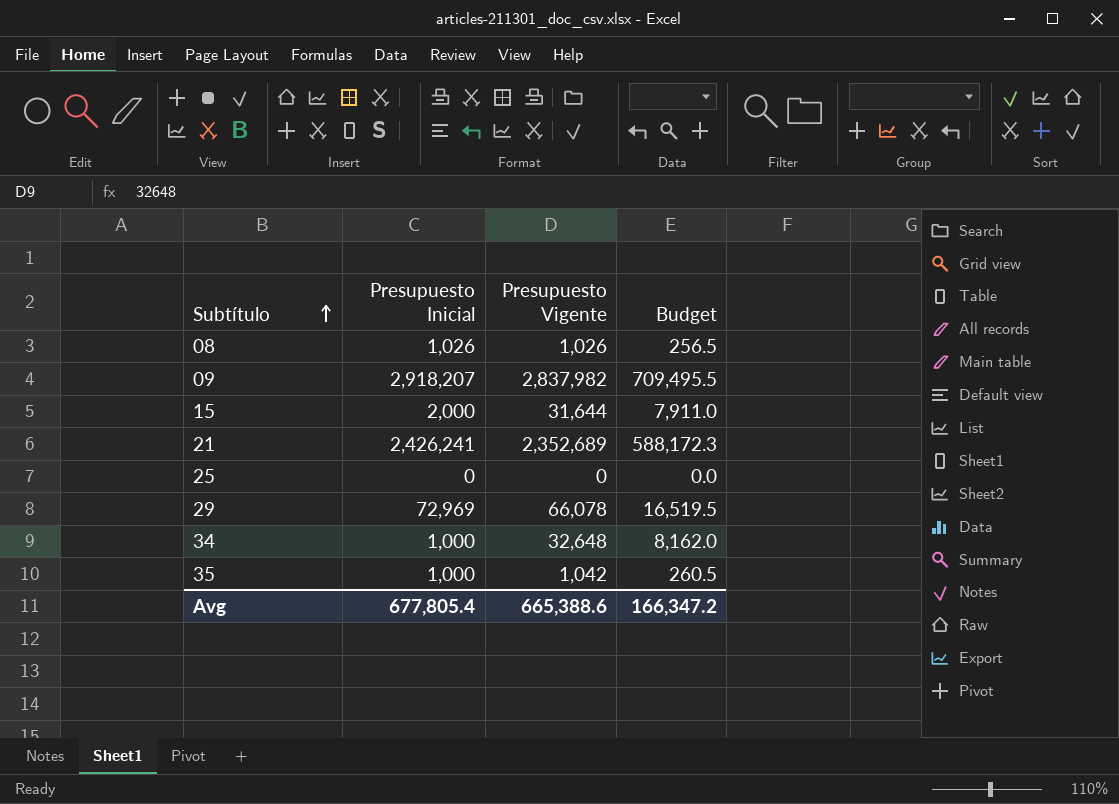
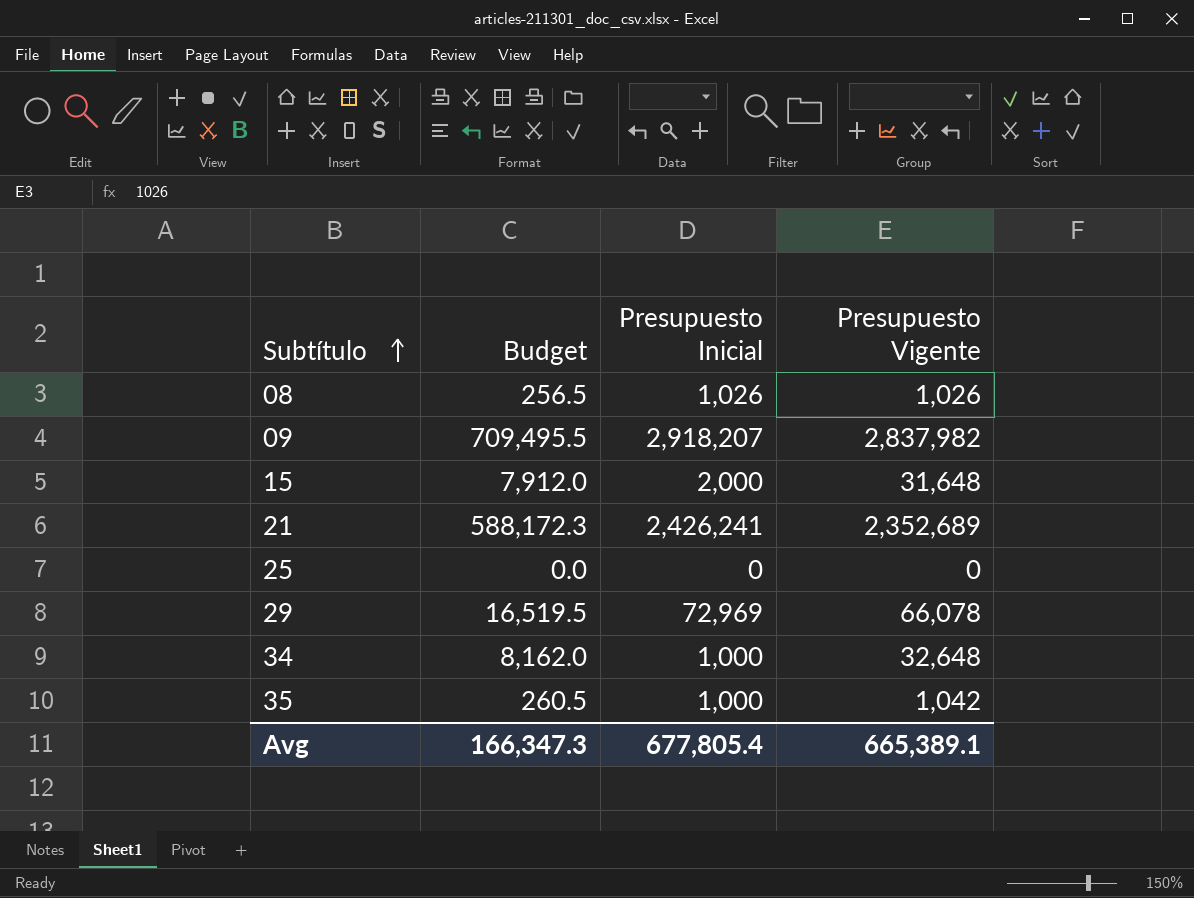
column Budget | position: 4 -> 2
15 | Budget: 7,911.0 -> 7,912.0
15 | Presupuesto Vigente: 31,644 -> 31,648
Avg | Budget: 166,347.2 -> 166,347.3
Avg | Presupuesto Vigente: 665,388.6 -> 665,389.1

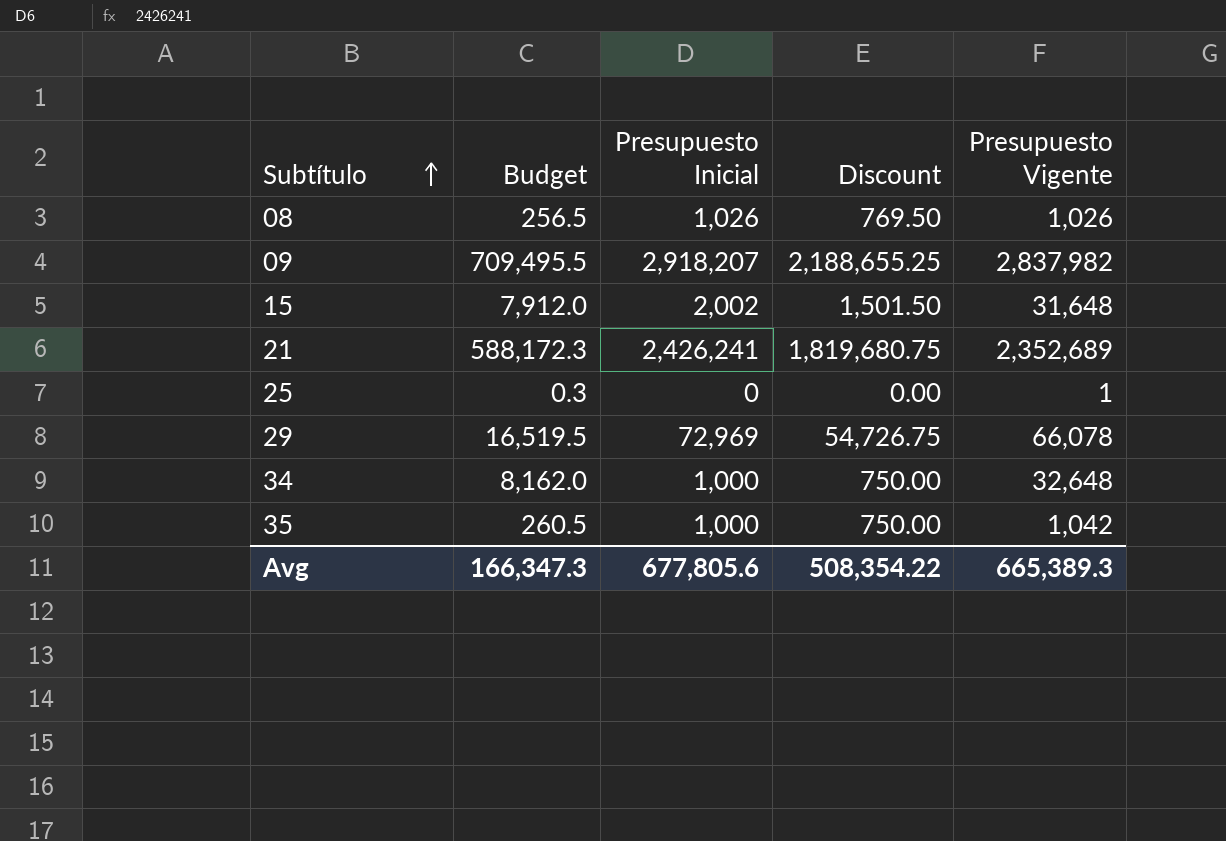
column Discount | formula: none -> [Presupuesto Inicial] * 0.75
15 | Presupuesto Inicial: 2,000 -> 2,002
25 | Budget: 0.0 -> 0.3
25 | Presupuesto Vigente: 0 -> 1
Avg | Presupuesto Inicial: 677,805.4 -> 677,805.6
Avg | Presupuesto Vigente: 665,389.1 -> 665,389.3

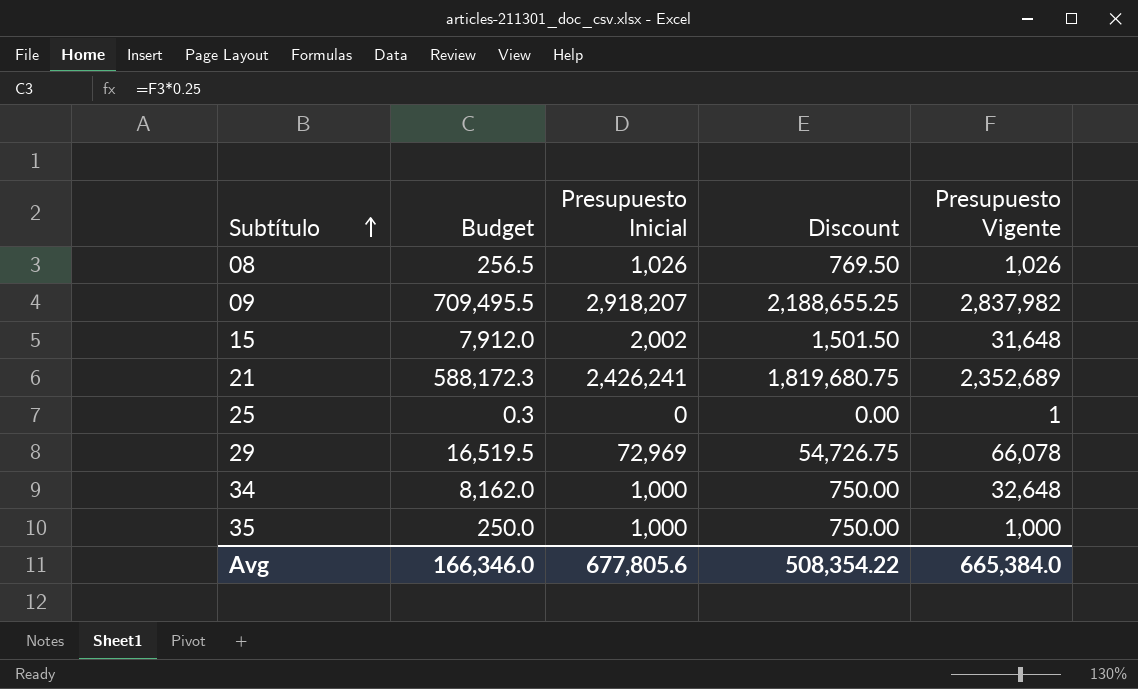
35 | Budget: 260.5 -> 250.0
35 | Presupuesto Vigente: 1,042 -> 1,000
Avg | Budget: 166,347.3 -> 166,346.0
Avg | Presupuesto Vigente: 665,389.3 -> 665,384.0

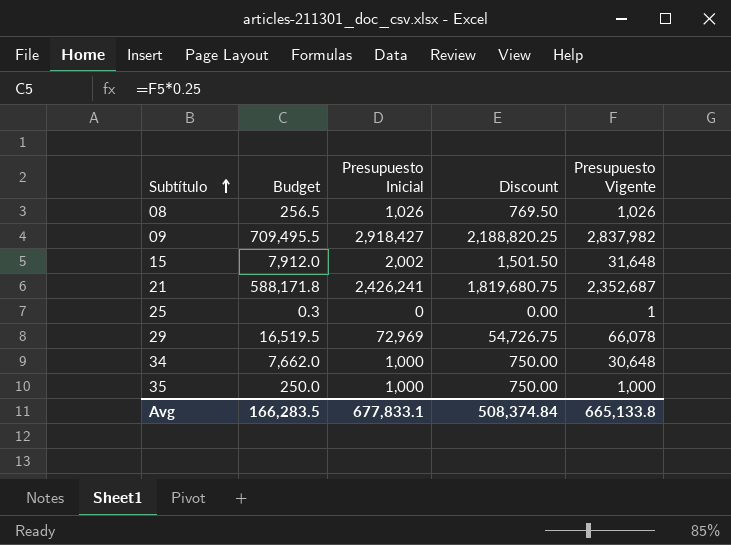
09 | Presupuesto Inicial: 2,918,207 -> 2,918,427
09 | Discount: 2,188,655.25 -> 2,188,820.25
21 | Budget: 588,172.3 -> 588,171.8
21 | Presupuesto Vigente: 2,352,689 -> 2,352,687
34 | Budget: 8,162.0 -> 7,662.0
34 | Presupuesto Vigente: 32,648 -> 30,648
Avg | Budget: 166,346.0 -> 166,283.5
Avg | Presupuesto Inicial: 677,805.6 -> 677,833.1
Avg | Discount: 508,354.22 -> 508,374.84
Avg | Presupuesto Vigente: 665,384.0 -> 665,133.8

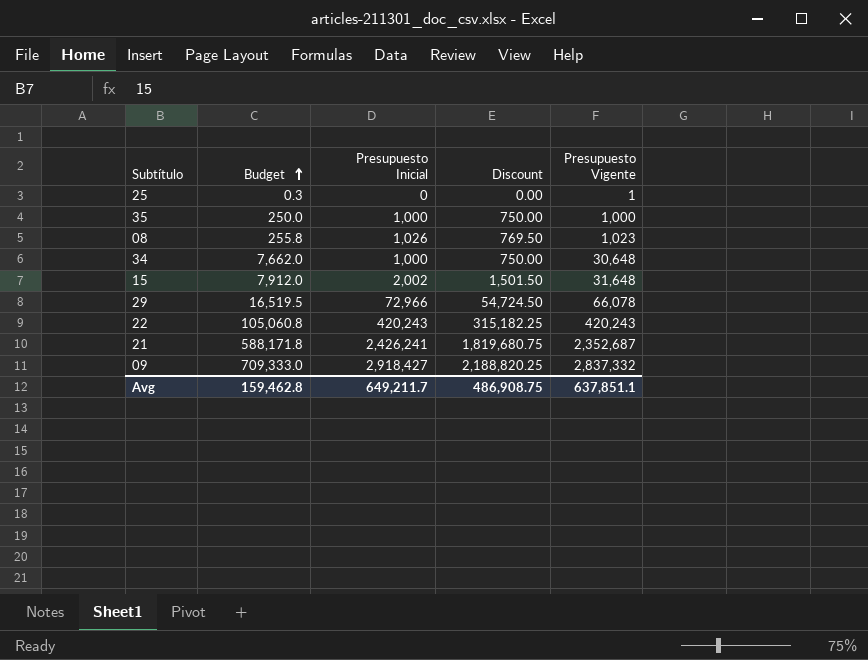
row order: Subtítulo ascending -> Budget ascending
08 | Budget: 256.5 -> 255.8
08 | Presupuesto Vigente: 1,026 -> 1,023
29 | Presupuesto Inicial: 72,969 -> 72,966
29 | Discount: 54,726.75 -> 54,724.50
row 22: none -> 105,060.8 | 420,243 | 315,182.25 | 420,243
09 | Budget: 709,495.5 -> 709,333.0
09 | Presupuesto Vigente: 2,837,982 -> 2,837,332
Avg | Budget: 166,283.5 -> 159,462.8
Avg | Presupuesto Inicial: 677,833.1 -> 649,211.7
Avg | Discount: 508,374.84 -> 486,908.75
Avg | Presupuesto Vigente: 665,133.8 -> 637,851.1

